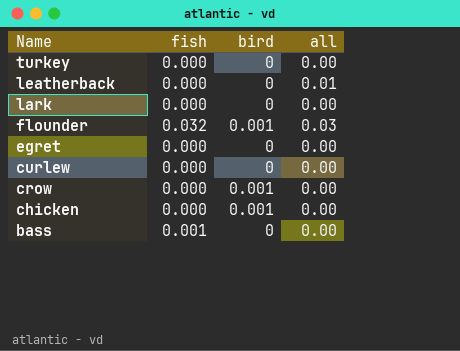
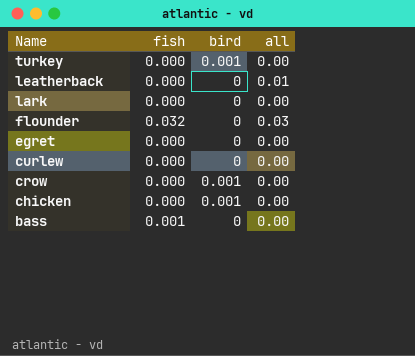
turkey | bird: 0 -> 0.001
flounder | bird: 0.001 -> 0

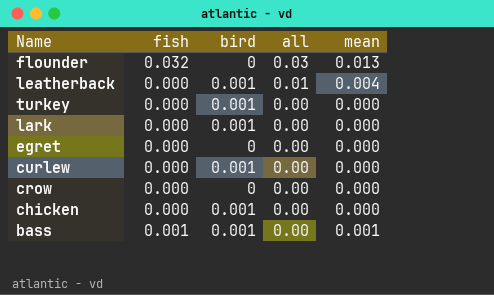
row order: Name descending -> all descending
column mean | position: none -> 5
leatherback | bird: 0 -> 0.001
lark | bird: 0 -> 0.001
curlew | bird: 0 -> 0.001
crow | bird: 0.001 -> 0
bass | bird: 0 -> 0.001

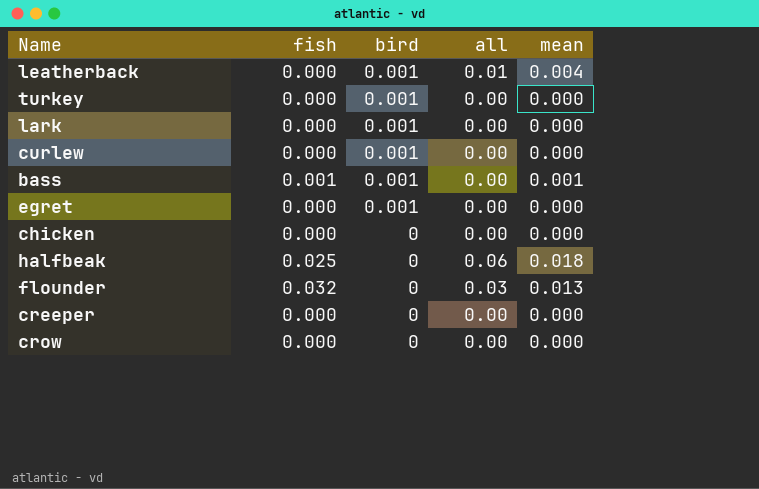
row order: all descending -> bird descending
egret | bird: 0 -> 0.001
chicken | bird: 0.001 -> 0
row halfbeak: none -> 0.025 | 0 | 0.06 | 0.018
row creeper: none -> 0.000 | 0 | 0.00 | 0.000

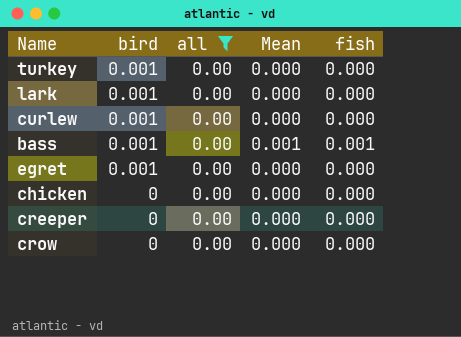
filter: none -> all = 0.00
column name: mean -> Mean
column fish | position: 2 -> 5

